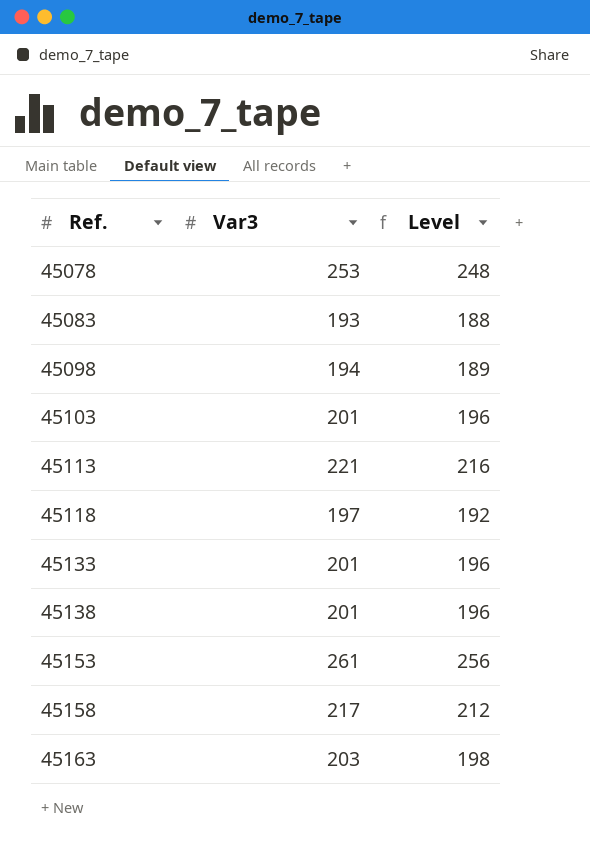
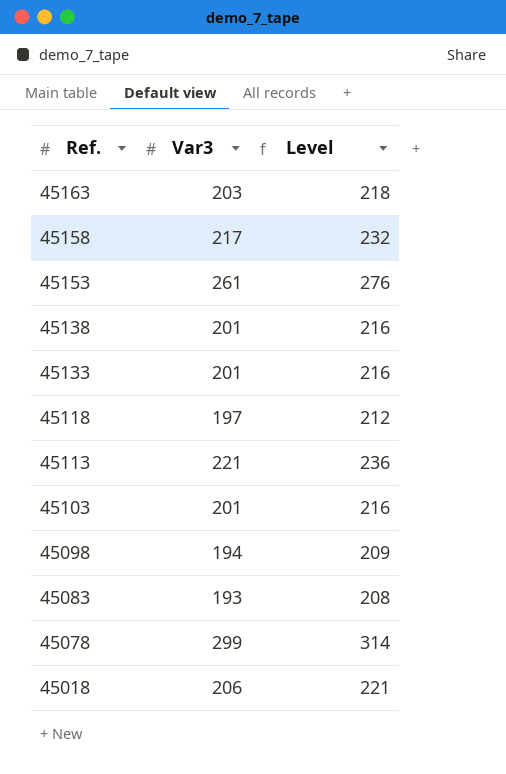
row order: Ref. ascending -> Ref. descending
column Level | formula: [Var3] - 5 -> [Var3] + 15
45078 | Var3: 253 -> 299
row 45018: none -> 206 | 221

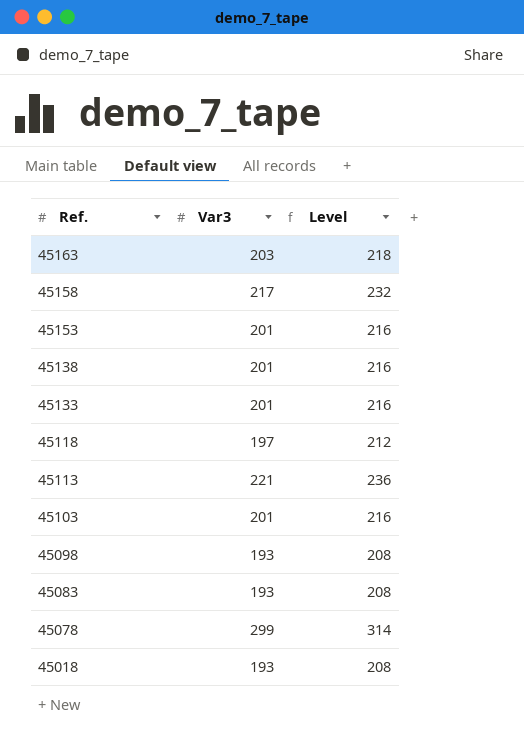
45153 | Var3: 261 -> 201
45153 | Level: 276 -> 216
45098 | Var3: 194 -> 193
45098 | Level: 209 -> 208
45018 | Var3: 206 -> 193
45018 | Level: 221 -> 208

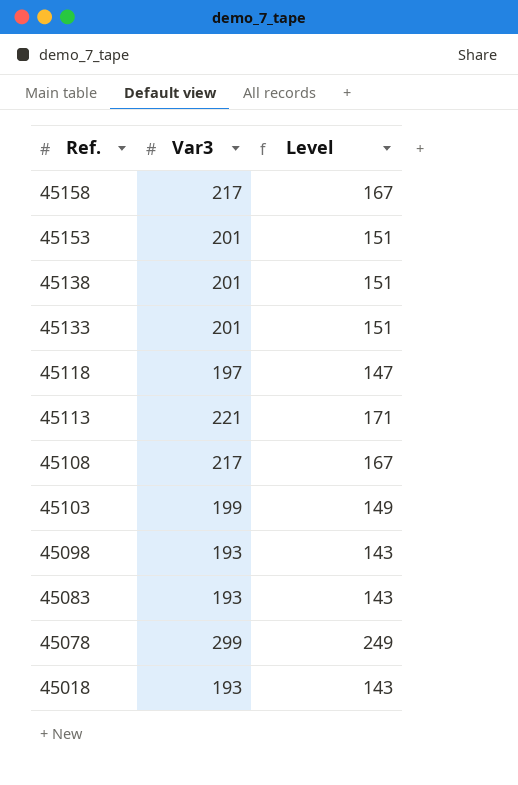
column Level | formula: [Var3] + 15 -> [Var3] - 50
row 45163: 203 | 218 -> none
row 45108: none -> 217 | 167
45103 | Var3: 201 -> 199

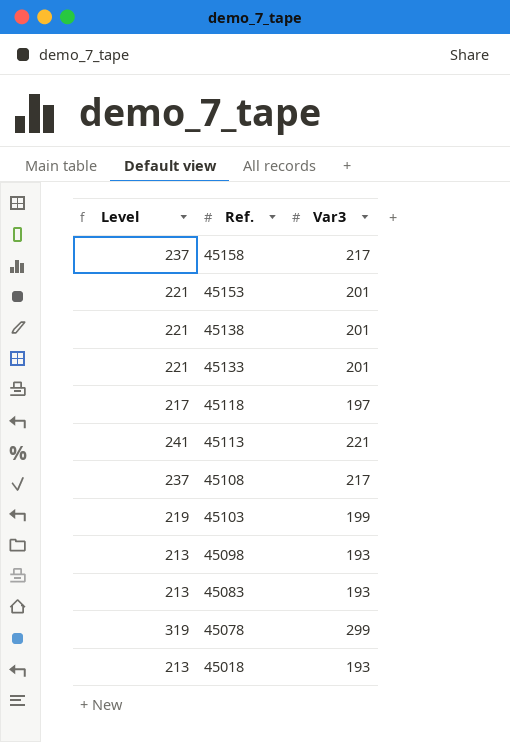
column Level | formula: [Var3] - 50 -> [Var3] + 20
column Level | position: 3 -> 1

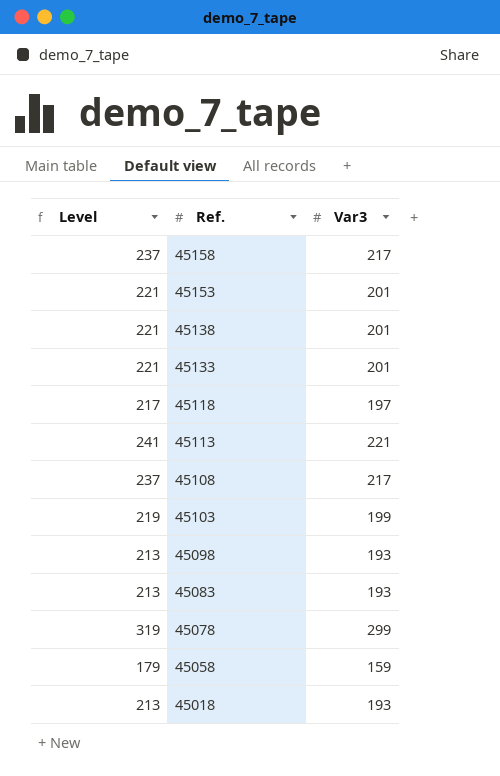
row 45058: none -> 179 | 159

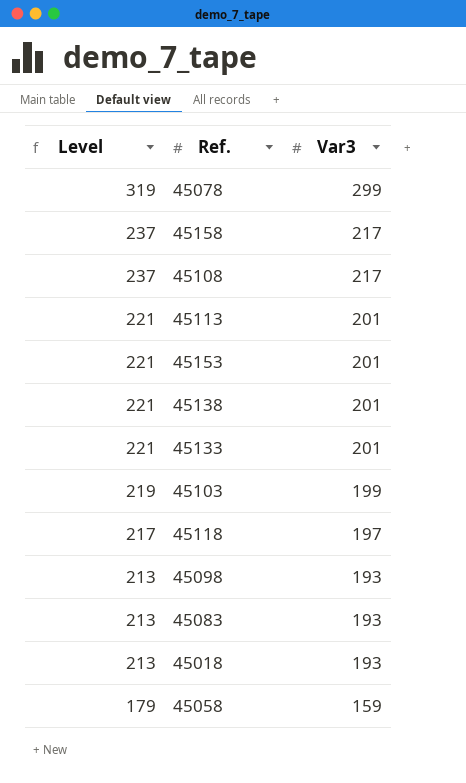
row order: Ref. descending -> Level descending
45113 | Level: 241 -> 221
45113 | Var3: 221 -> 201

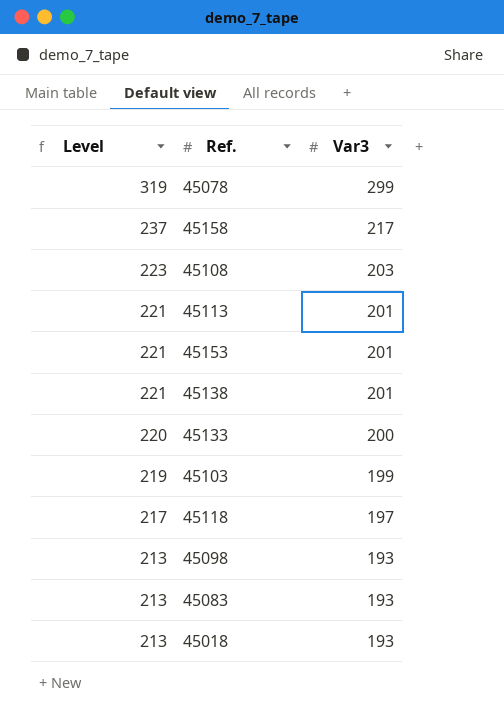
row 45058: 179 | 159 -> none
45108 | Level: 237 -> 223
45108 | Var3: 217 -> 203
45133 | Level: 221 -> 220
45133 | Var3: 201 -> 200

